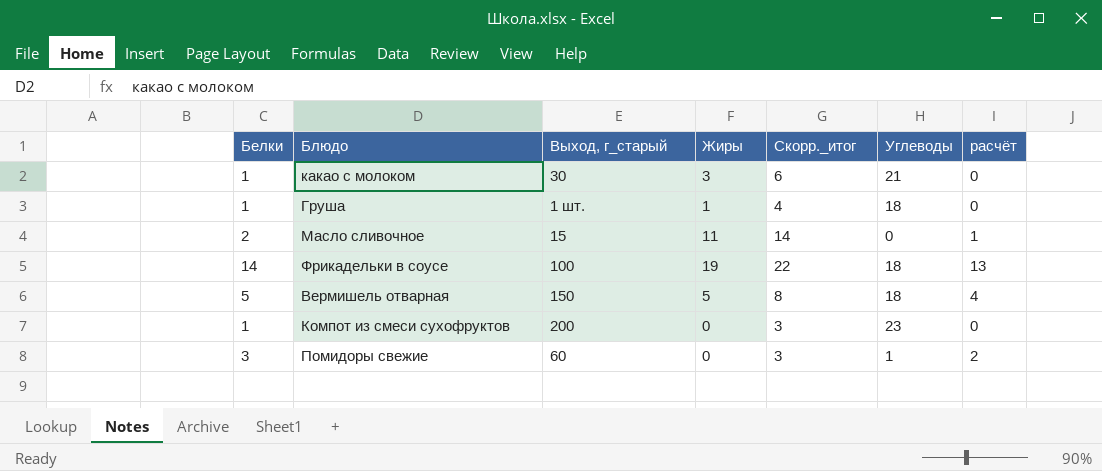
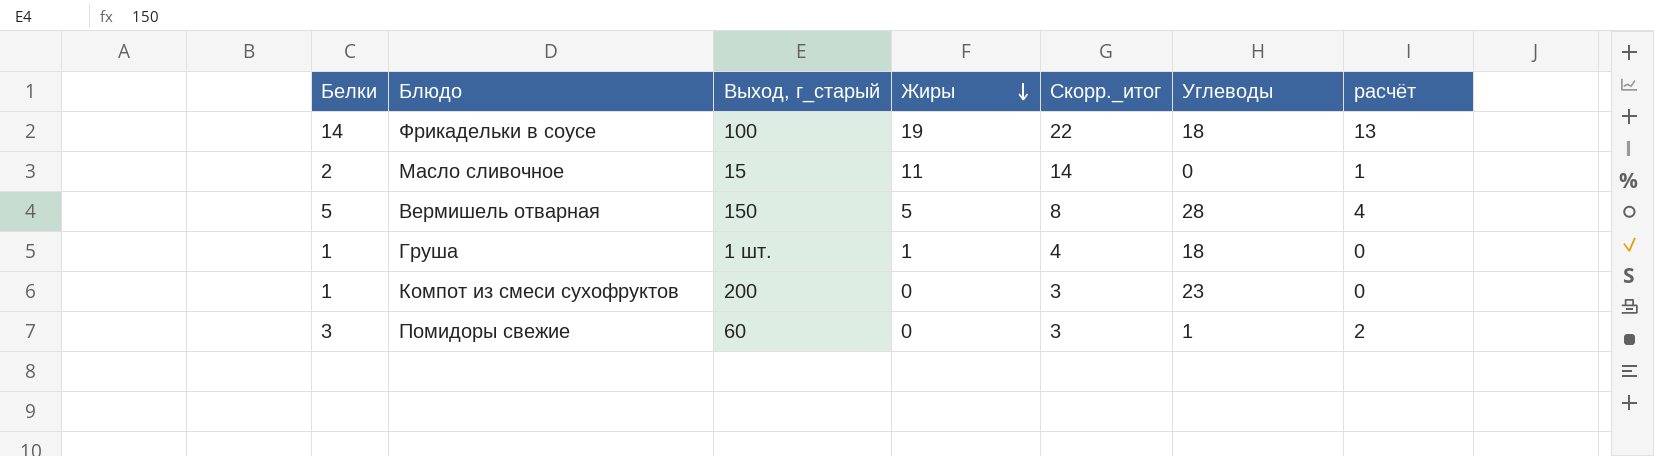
row order: none -> Жиры descending
row какао с молоком: 1 | 30 | 3 | 6 | 21 | 0 -> none
Вермишель отварная | Углеводы: 18 -> 28

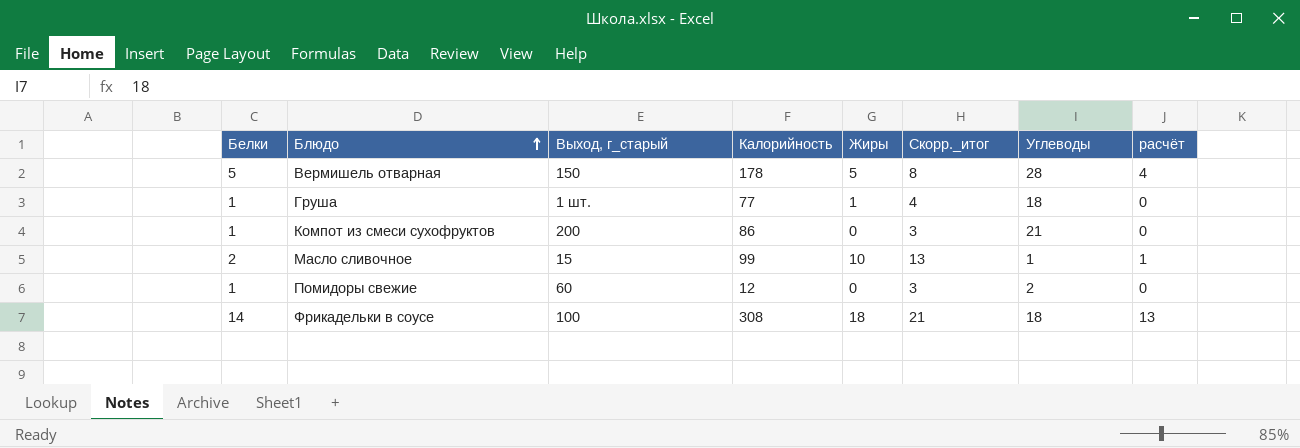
row order: Жиры descending -> Блюдо ascending
column Калорийность | position: none -> 4
Компот из смеси сухофруктов | Углеводы: 23 -> 21
Масло сливочное | Жиры: 11 -> 10
Масло сливочное | Скорр._итог: 14 -> 13
Масло сливочное | Углеводы: 0 -> 1
Помидоры свежие | Белки: 3 -> 1
Помидоры свежие | Углеводы: 1 -> 2
Помидоры свежие | расчёт: 2 -> 0
Фрикадельки в соусе | Жиры: 19 -> 18
Фрикадельки в соусе | Скорр._итог: 22 -> 21

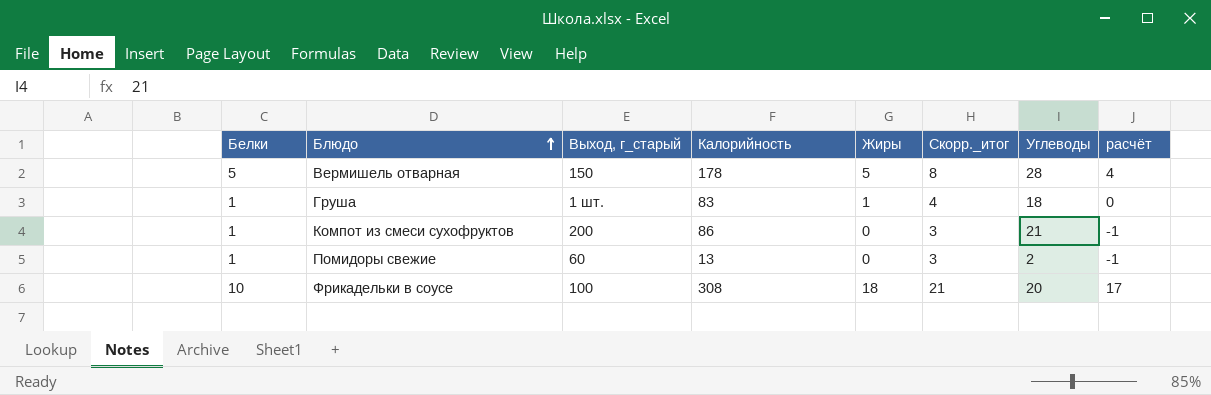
column расчёт | formula: [Белки] - 1 -> [Жиры] - 1
row Масло сливочное: 2 | 15 | 99 | 10 | 13 | 1 | 1 -> none
Груша | Калорийность: 77 -> 83
Помидоры свежие | Калорийность: 12 -> 13
Фрикадельки в соусе | Белки: 14 -> 10
Фрикадельки в соусе | Углеводы: 18 -> 20

